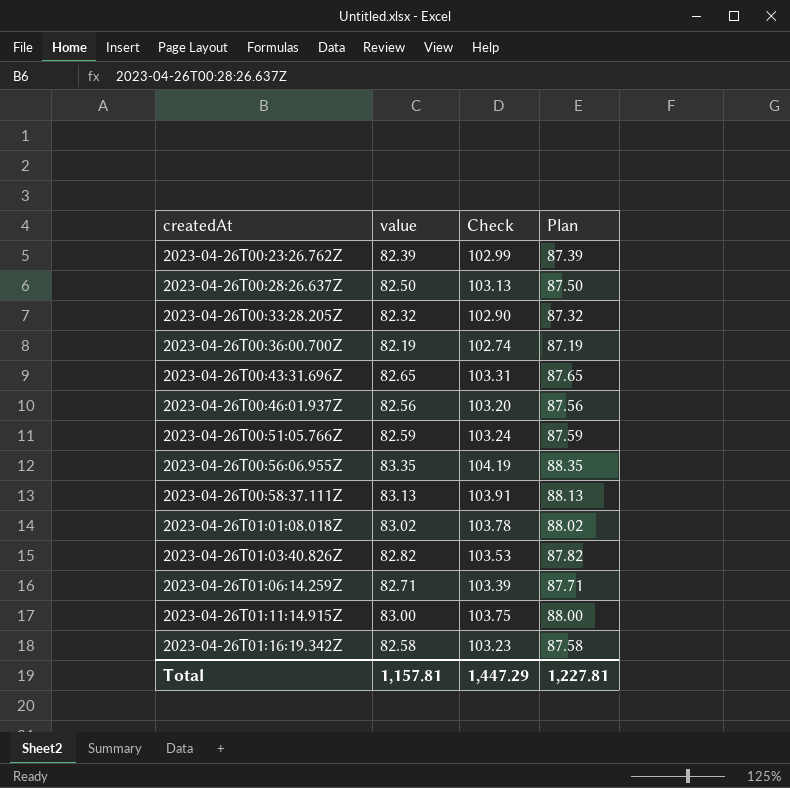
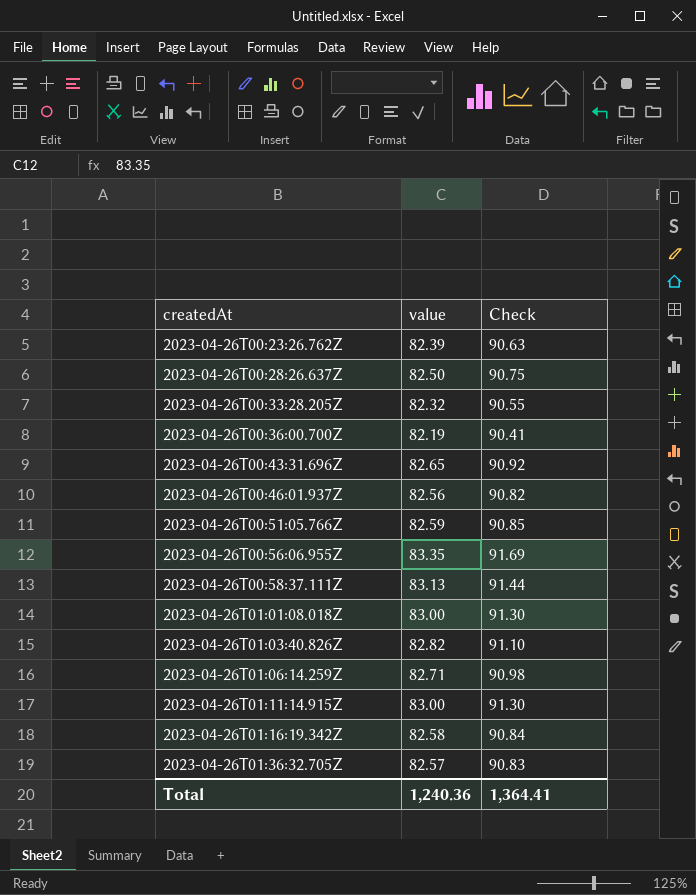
column Plan | formula: [value] + 5 -> none
column Check | formula: [value] * 1.25 -> [value] * 1.1
2023-04-26T01:01:08.018Z | value: 83.02 -> 83.00
row 2023-04-26T01:36:32.705Z: none -> 82.57 | 90.83
Total | value: 1,157.81 -> 1,240.36
Total | Check: 1,447.29 -> 1,364.41

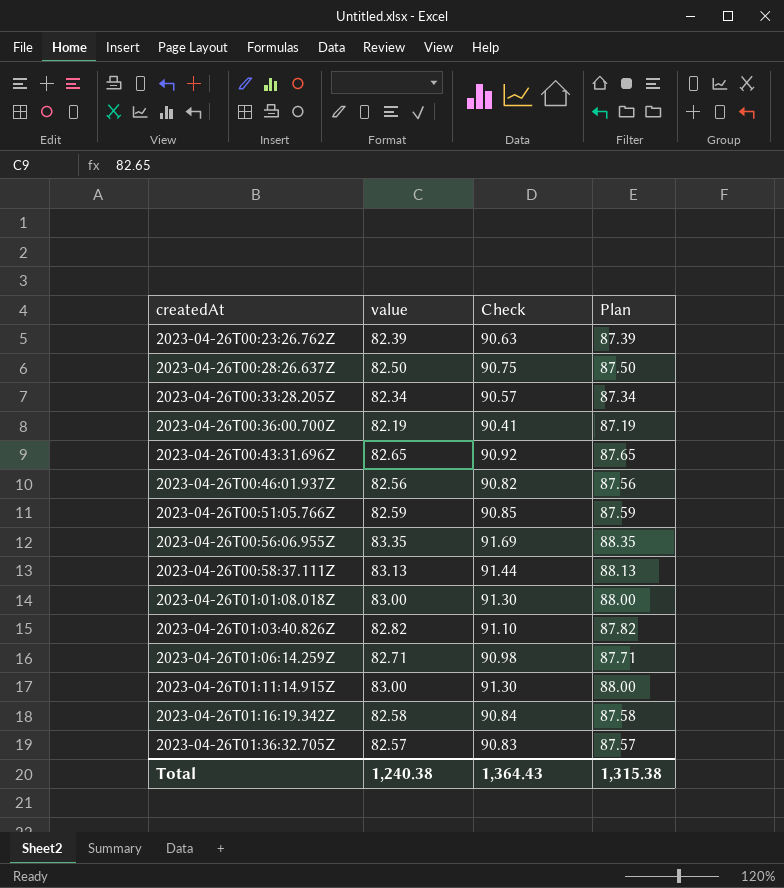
column Plan | formula: none -> [value] + 5
2023-04-26T00:33:28.205Z | value: 82.32 -> 82.34
2023-04-26T00:33:28.205Z | Check: 90.55 -> 90.57
Total | value: 1,240.36 -> 1,240.38
Total | Check: 1,364.41 -> 1,364.43

